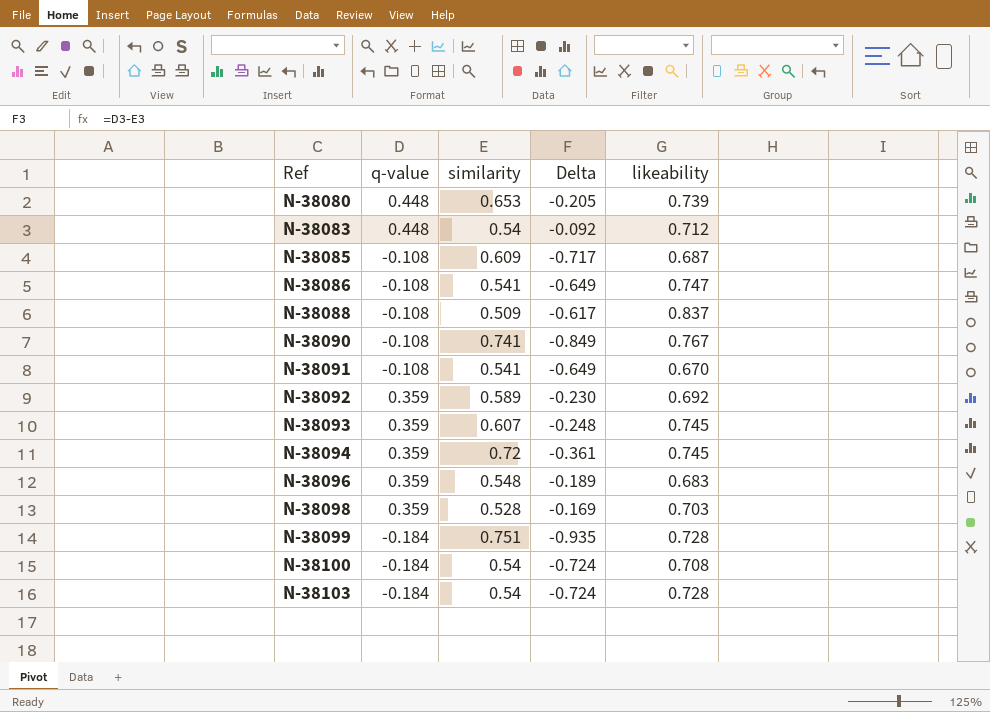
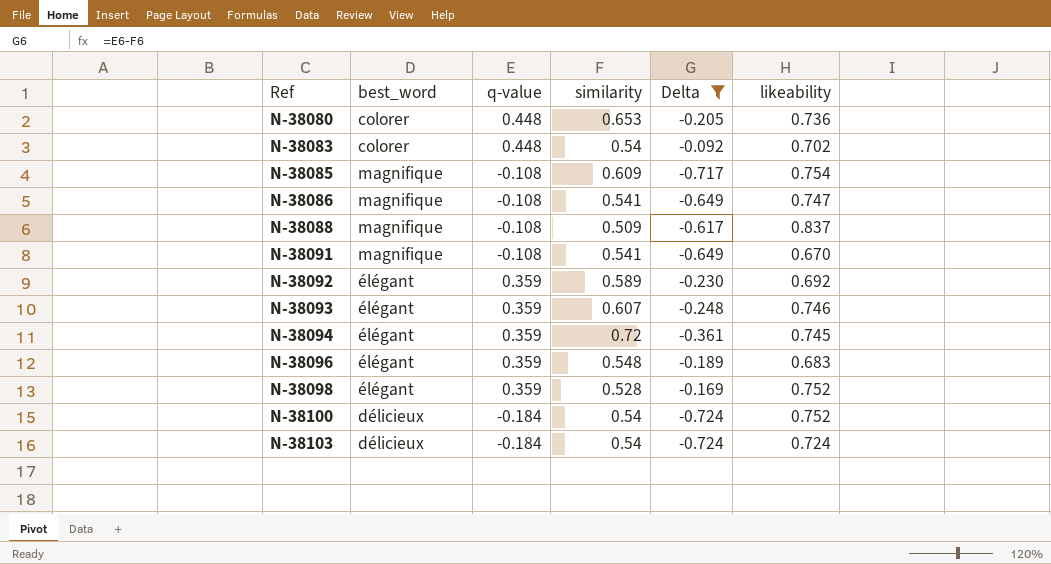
filter: none -> Delta >= -0.724
column best_word | position: none -> 2
N-38080 | likeability: 0.739 -> 0.736
N-38083 | likeability: 0.712 -> 0.702
N-38085 | likeability: 0.687 -> 0.754
N-38093 | likeability: 0.745 -> 0.746
N-38098 | likeability: 0.703 -> 0.752
N-38100 | likeability: 0.708 -> 0.752
N-38103 | likeability: 0.728 -> 0.724

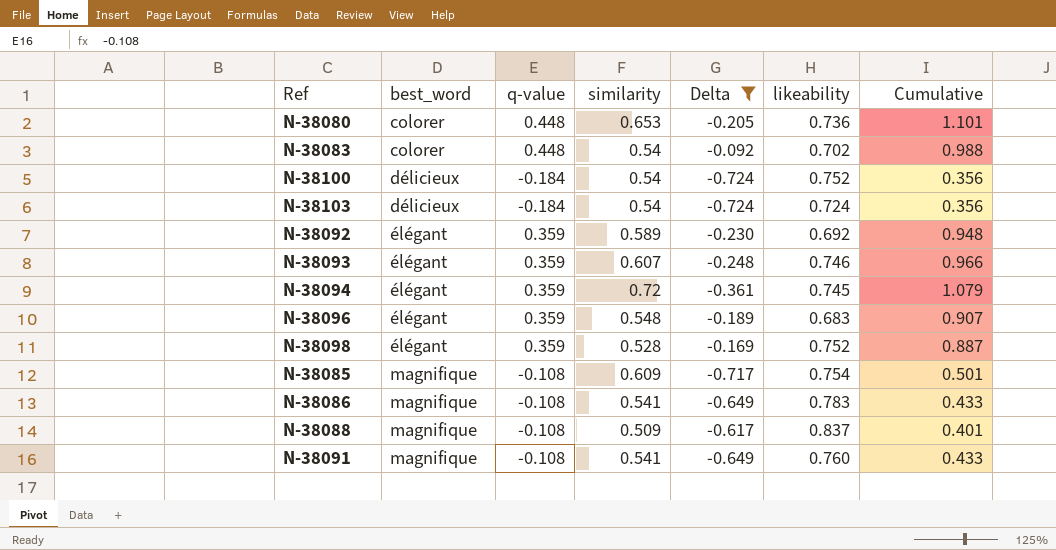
row order: Ref ascending -> best_word ascending
column Cumulative | formula: none -> [q-value] + [similarity]
N-38086 | likeability: 0.747 -> 0.783
N-38091 | likeability: 0.670 -> 0.760

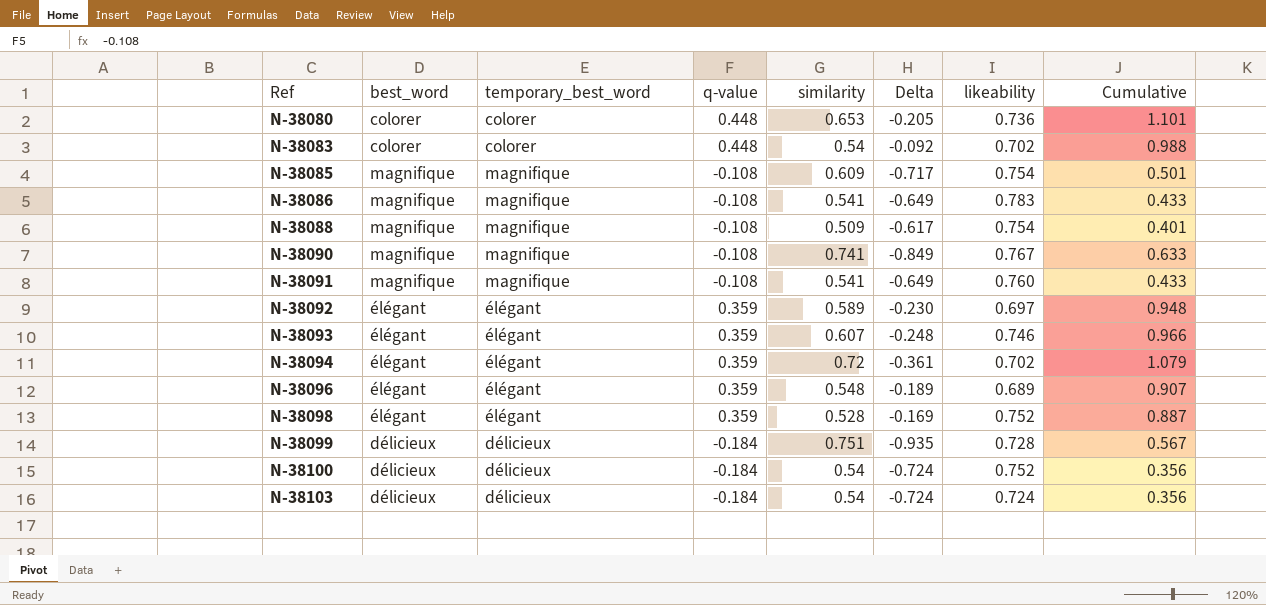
filter: Delta >= -0.724 -> none
row order: best_word ascending -> Ref ascending
column temporary_best_word | position: none -> 3
N-38088 | likeability: 0.837 -> 0.754
N-38092 | likeability: 0.692 -> 0.697
N-38094 | likeability: 0.745 -> 0.702
N-38096 | likeability: 0.683 -> 0.689

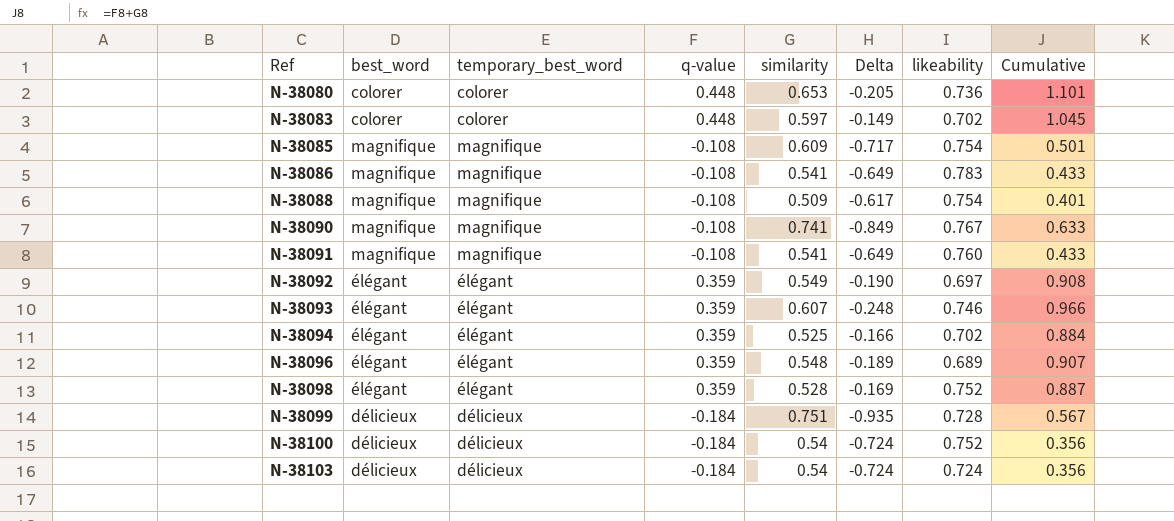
N-38083 | similarity: 0.54 -> 0.597
N-38083 | Delta: -0.092 -> -0.149
N-38083 | Cumulative: 0.988 -> 1.045
N-38092 | similarity: 0.589 -> 0.549
N-38092 | Delta: -0.230 -> -0.190
N-38092 | Cumulative: 0.948 -> 0.908
N-38094 | similarity: 0.72 -> 0.525
N-38094 | Delta: -0.361 -> -0.166
N-38094 | Cumulative: 1.079 -> 0.884

